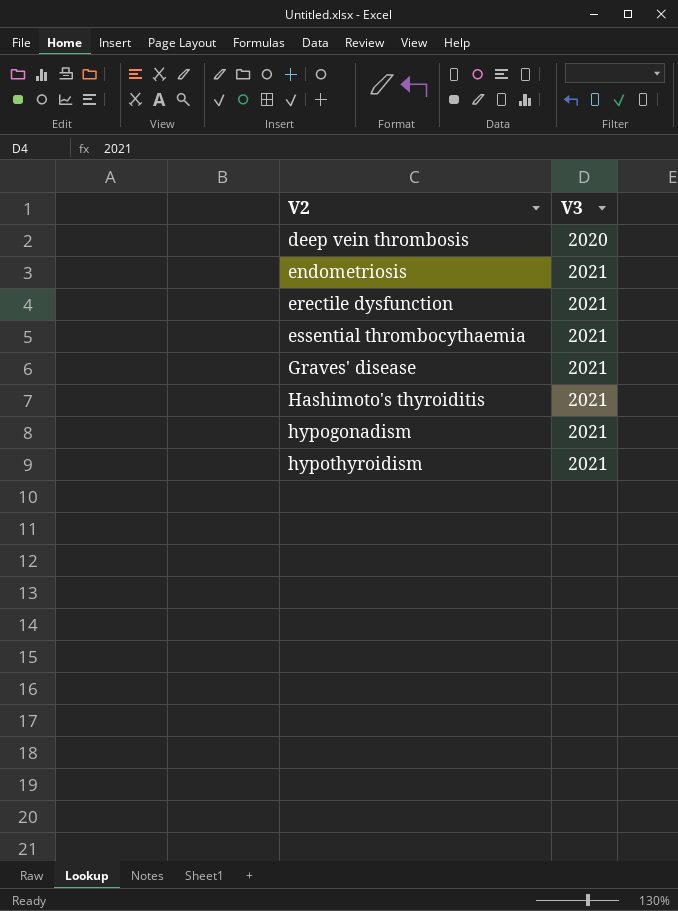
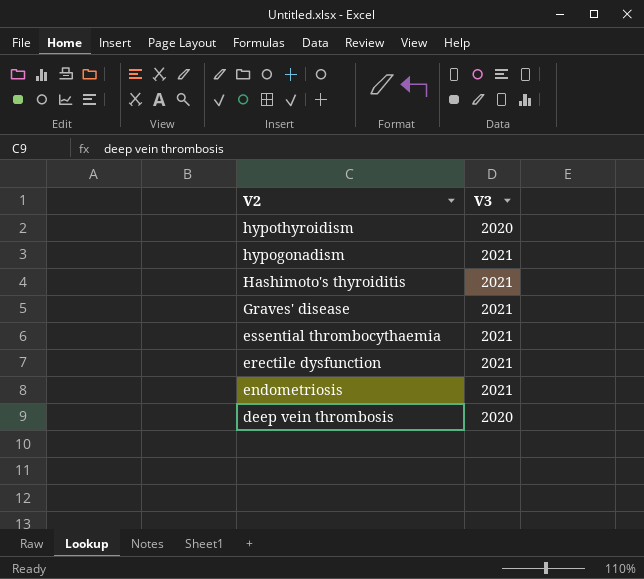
row order: V2 ascending -> V2 descending
hypothyroidism | V3: 2021 -> 2020

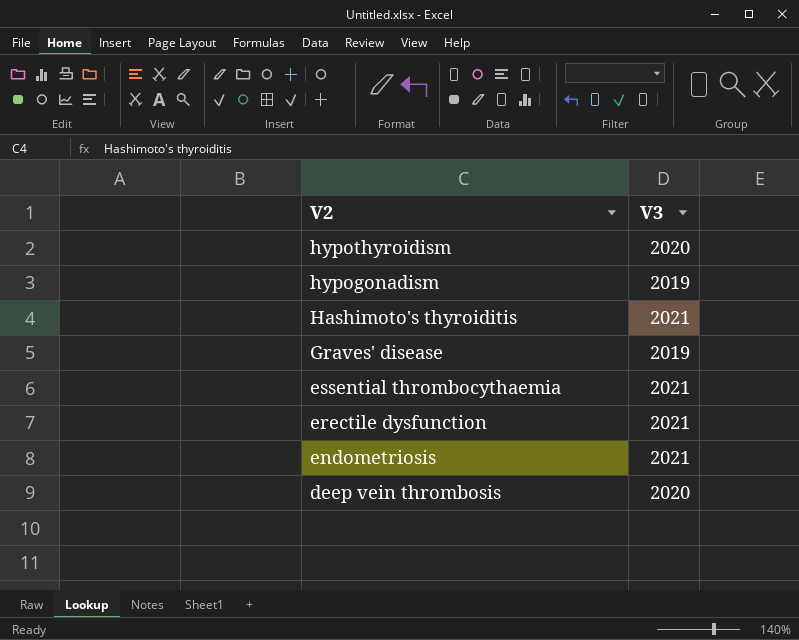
hypogonadism | V3: 2021 -> 2019
Graves' disease | V3: 2021 -> 2019

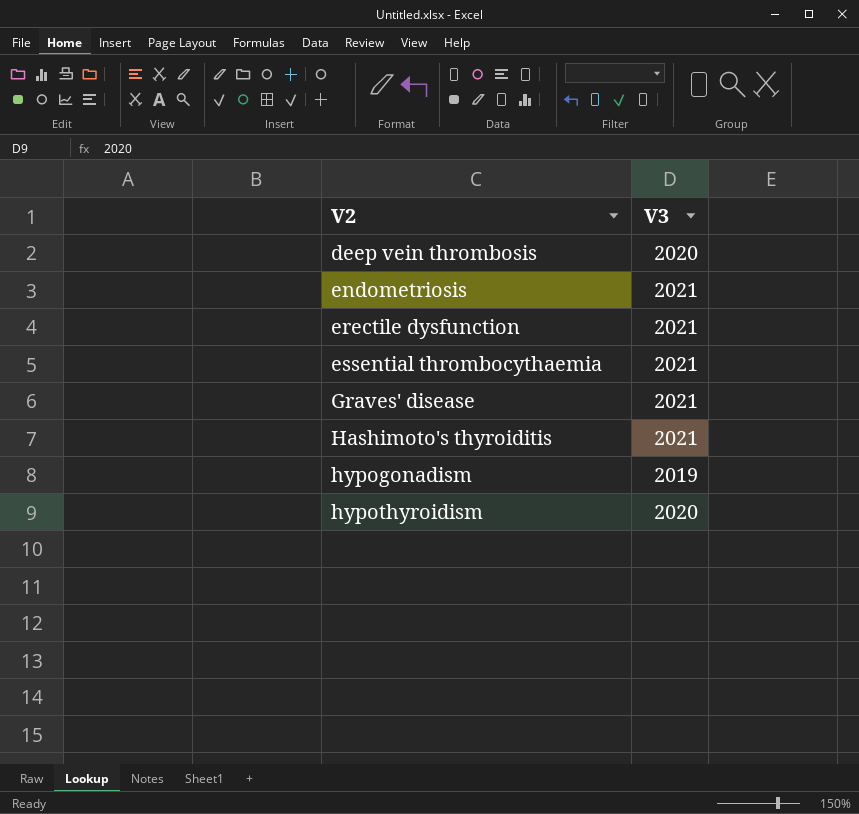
row order: V2 descending -> V2 ascending
Graves' disease | V3: 2019 -> 2021

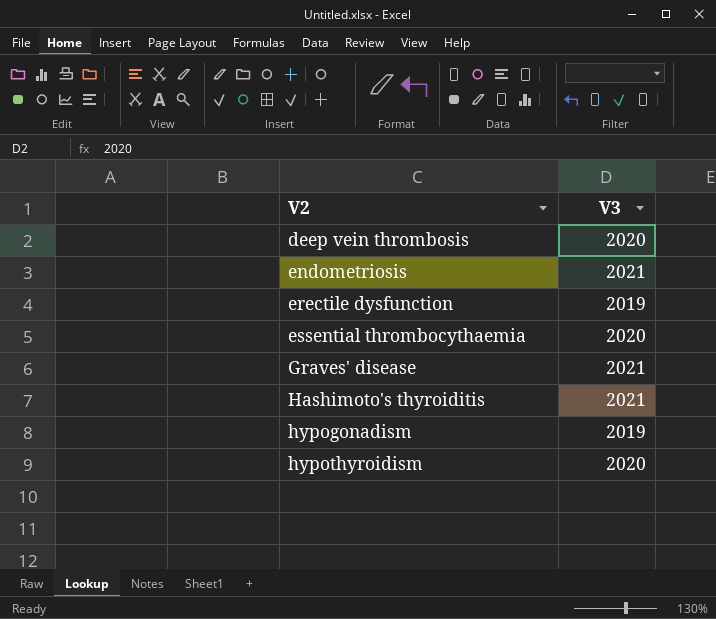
erectile dysfunction | V3: 2021 -> 2019
essential thrombocythaemia | V3: 2021 -> 2020

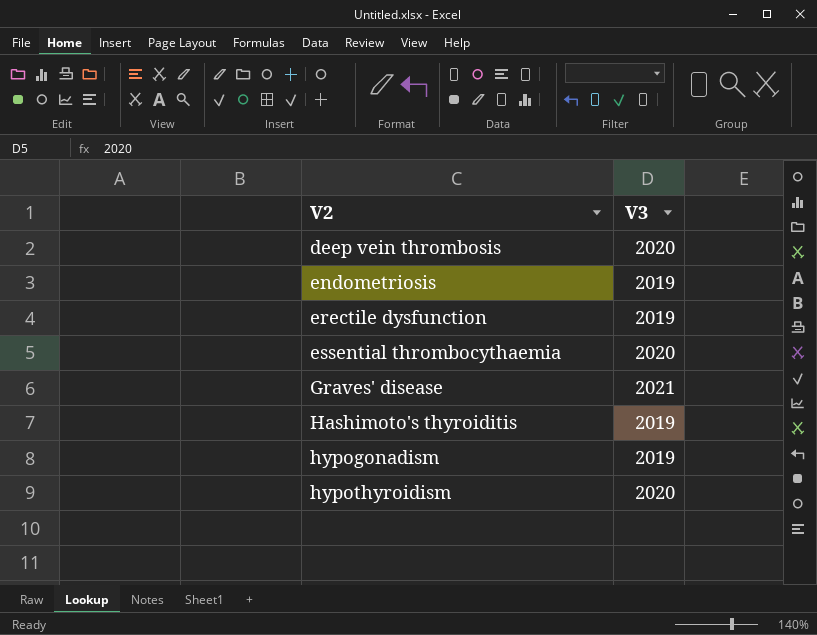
endometriosis | V3: 2021 -> 2019
Hashimoto's thyroiditis | V3: 2021 -> 2019

